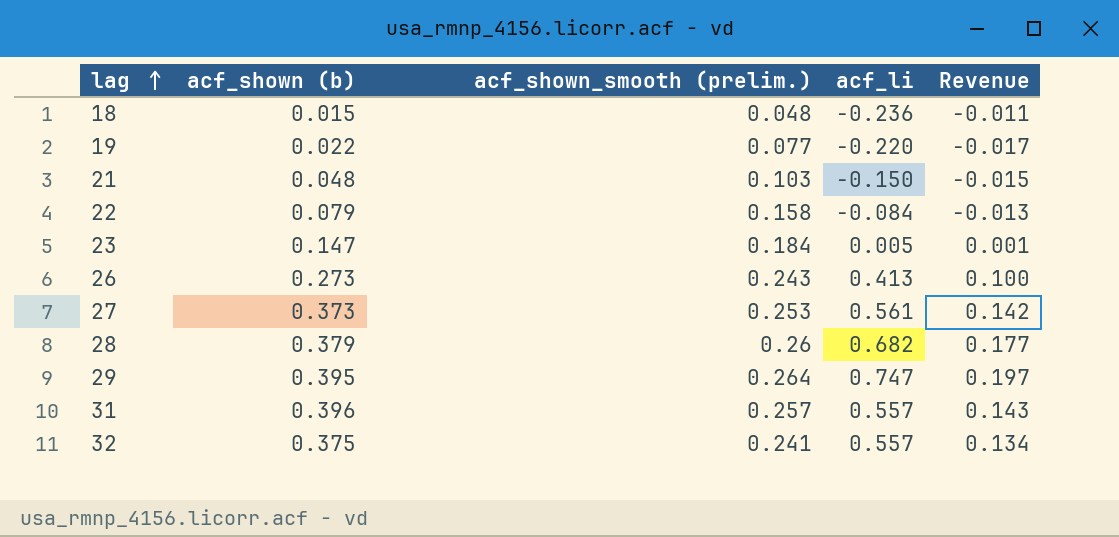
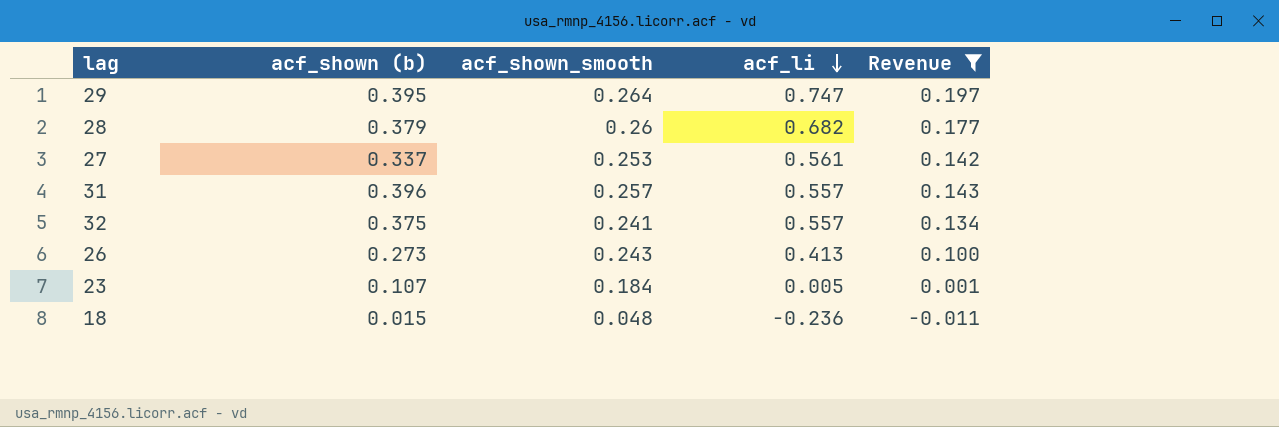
filter: none -> Revenue >= -0.011
row order: lag ascending -> acf_li descending
column name: acf_shown_smooth (prelim.) -> acf_shown_smooth
27 | acf_shown (b): 0.373 -> 0.337
23 | acf_shown (b): 0.147 -> 0.107

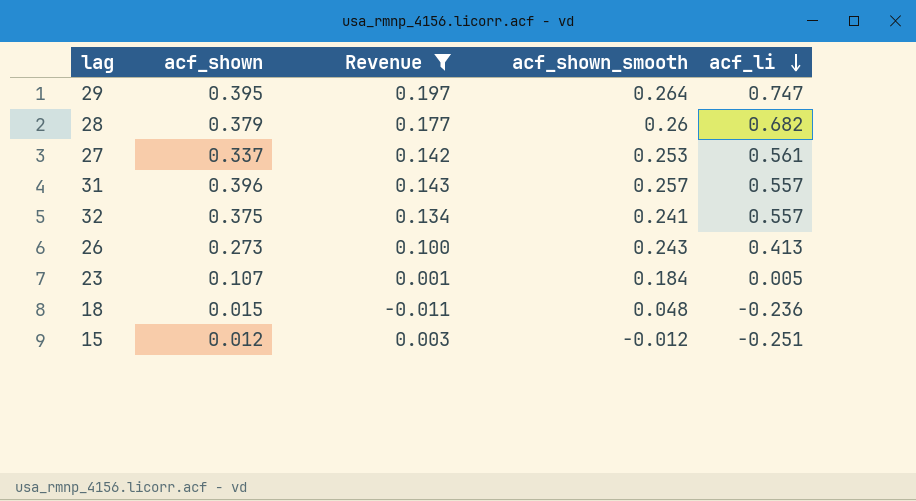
column name: acf_shown (b) -> acf_shown
column Revenue | position: 5 -> 3
row 15: none -> 0.012 | 0.003 | -0.012 | -0.251

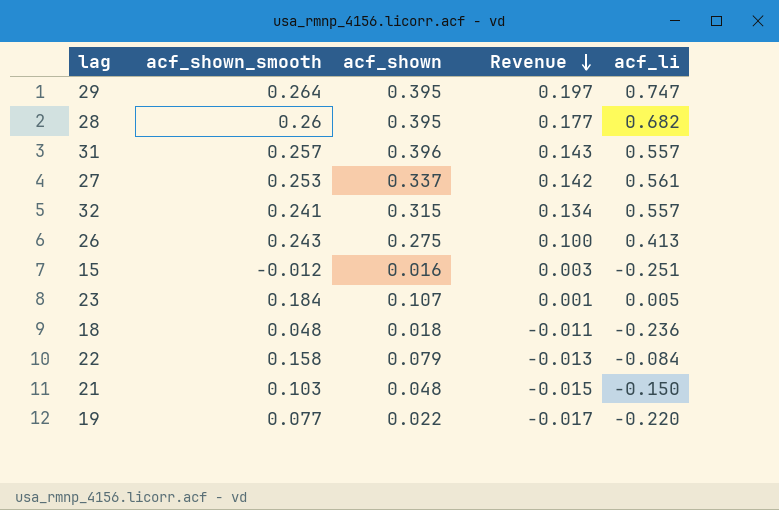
filter: Revenue >= -0.011 -> none
row order: acf_li descending -> Revenue descending
column acf_shown_smooth | position: 4 -> 2
28 | acf_shown: 0.379 -> 0.395
32 | acf_shown: 0.375 -> 0.315
26 | acf_shown: 0.273 -> 0.275
15 | acf_shown: 0.012 -> 0.016
18 | acf_shown: 0.015 -> 0.018

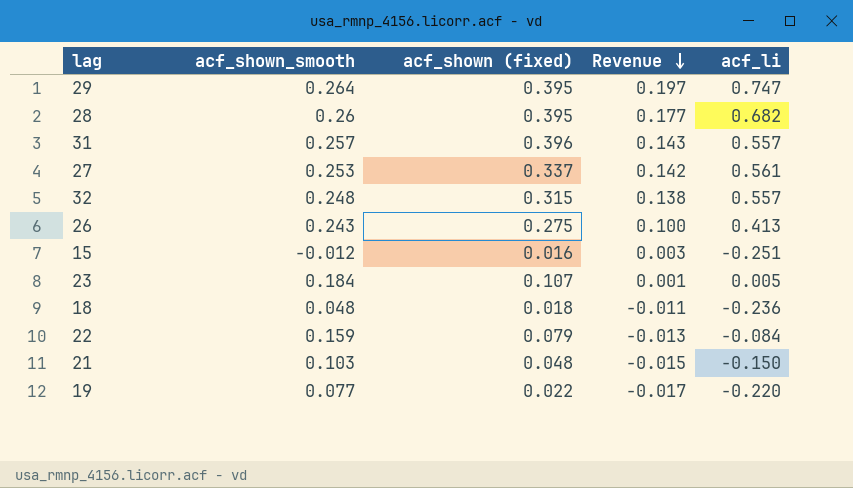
column name: acf_shown -> acf_shown (fixed)
32 | acf_shown_smooth: 0.241 -> 0.248
32 | Revenue: 0.134 -> 0.138
22 | acf_shown_smooth: 0.158 -> 0.159

